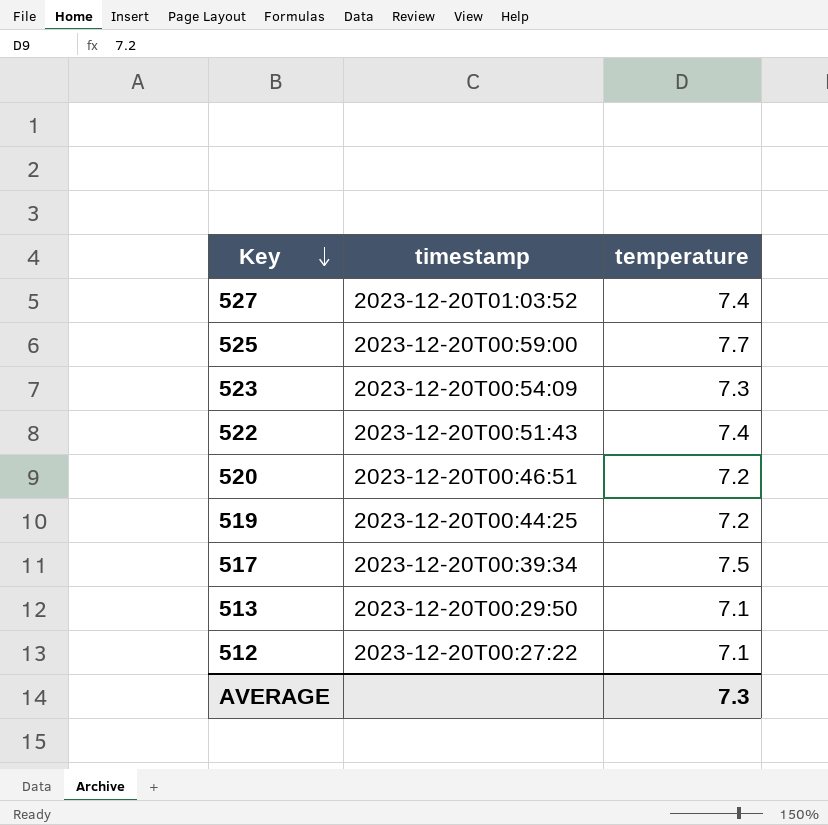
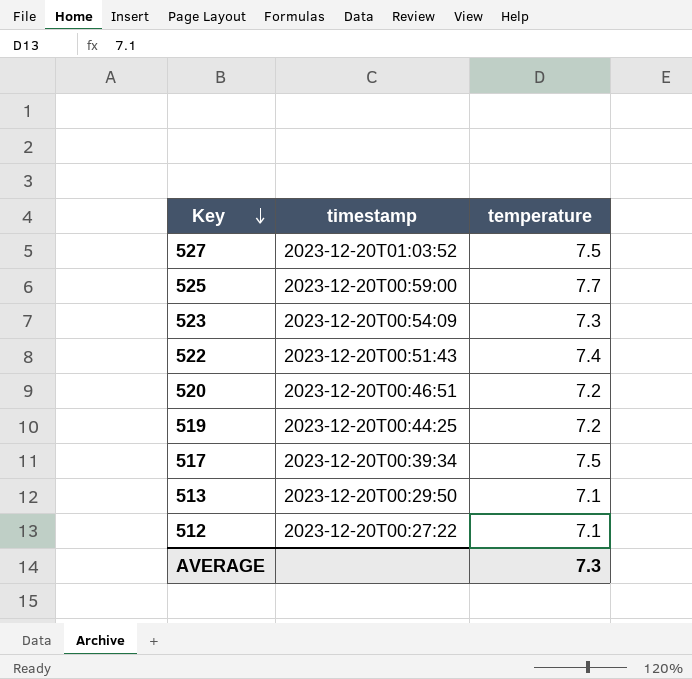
527 | temperature: 7.4 -> 7.5

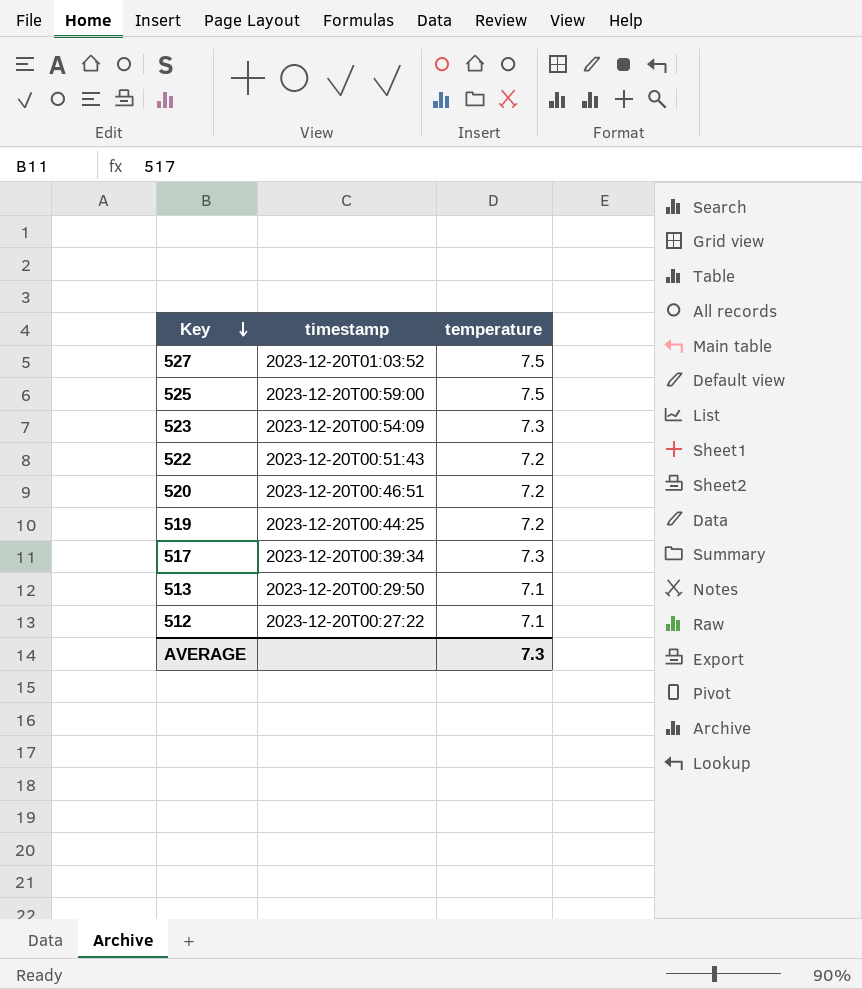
525 | temperature: 7.7 -> 7.5
522 | temperature: 7.4 -> 7.2
517 | temperature: 7.5 -> 7.3

